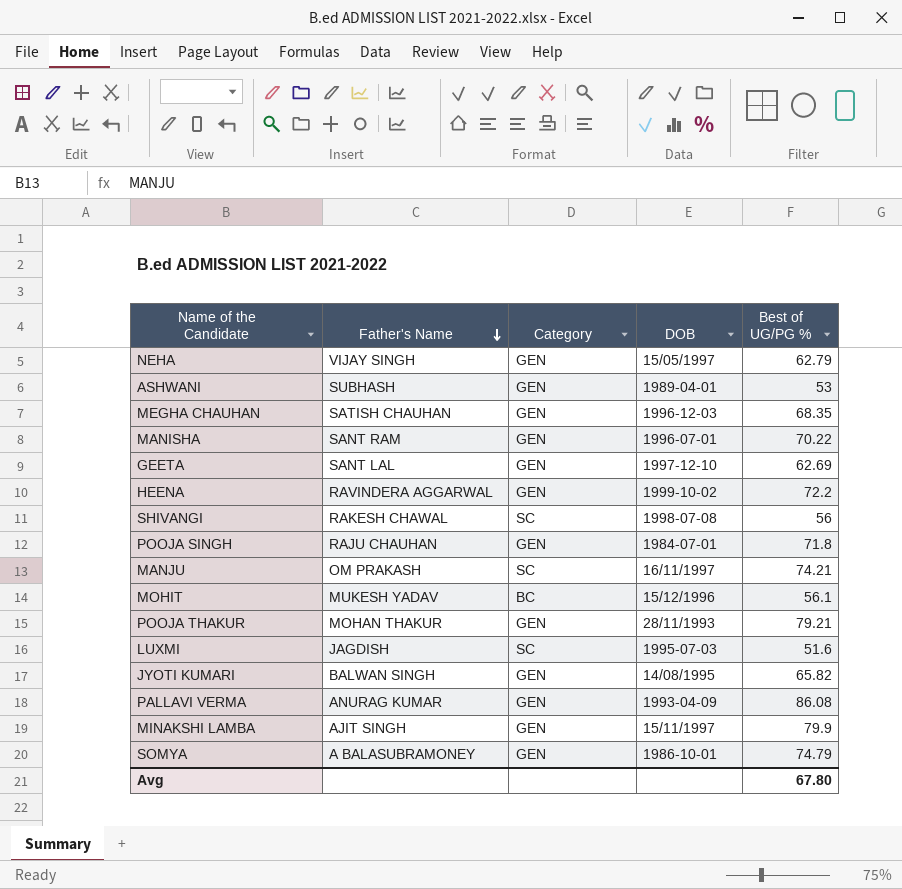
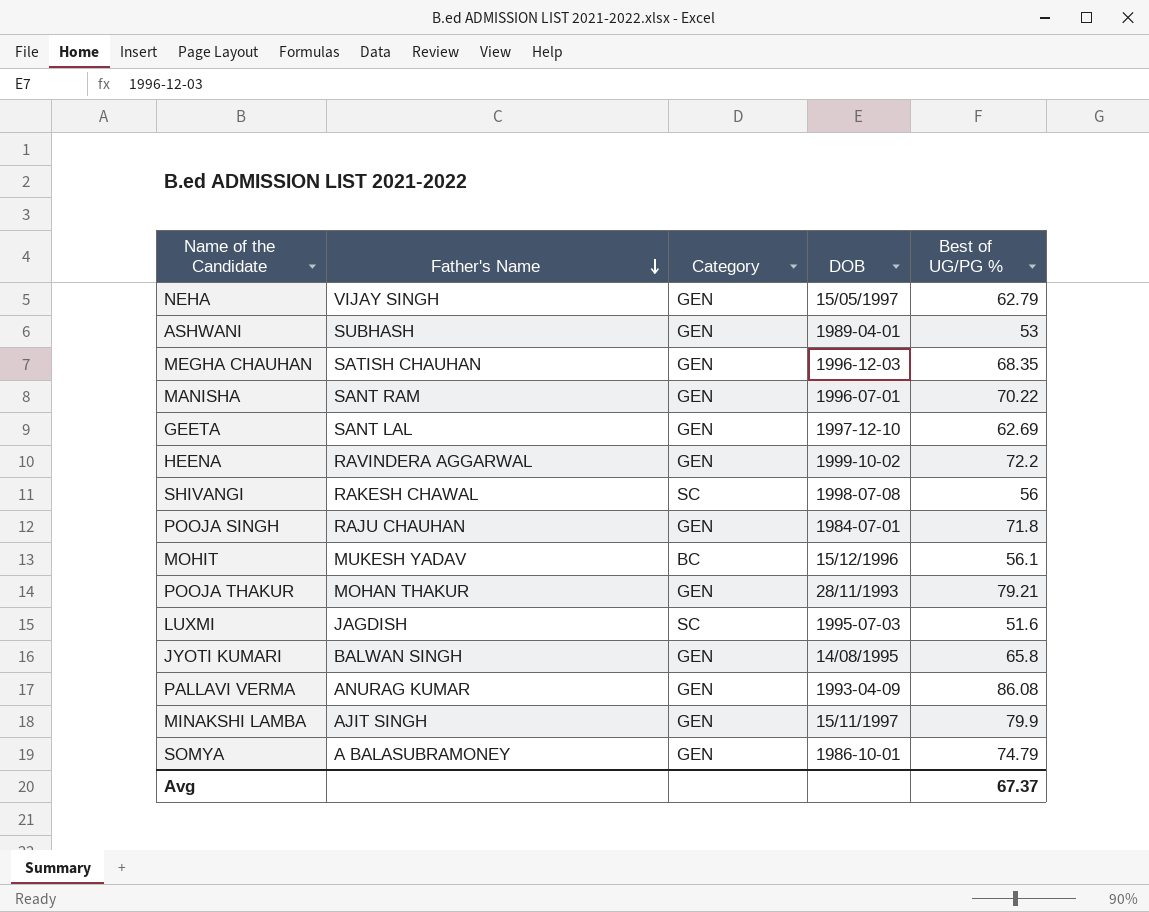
row MANJU: OM PRAKASH | SC | 16/11/1997 | 74.21 -> none
JYOTI KUMARI | Best of UG/PG %: 65.82 -> 65.8
Avg | Best of UG/PG %: 67.80 -> 67.37

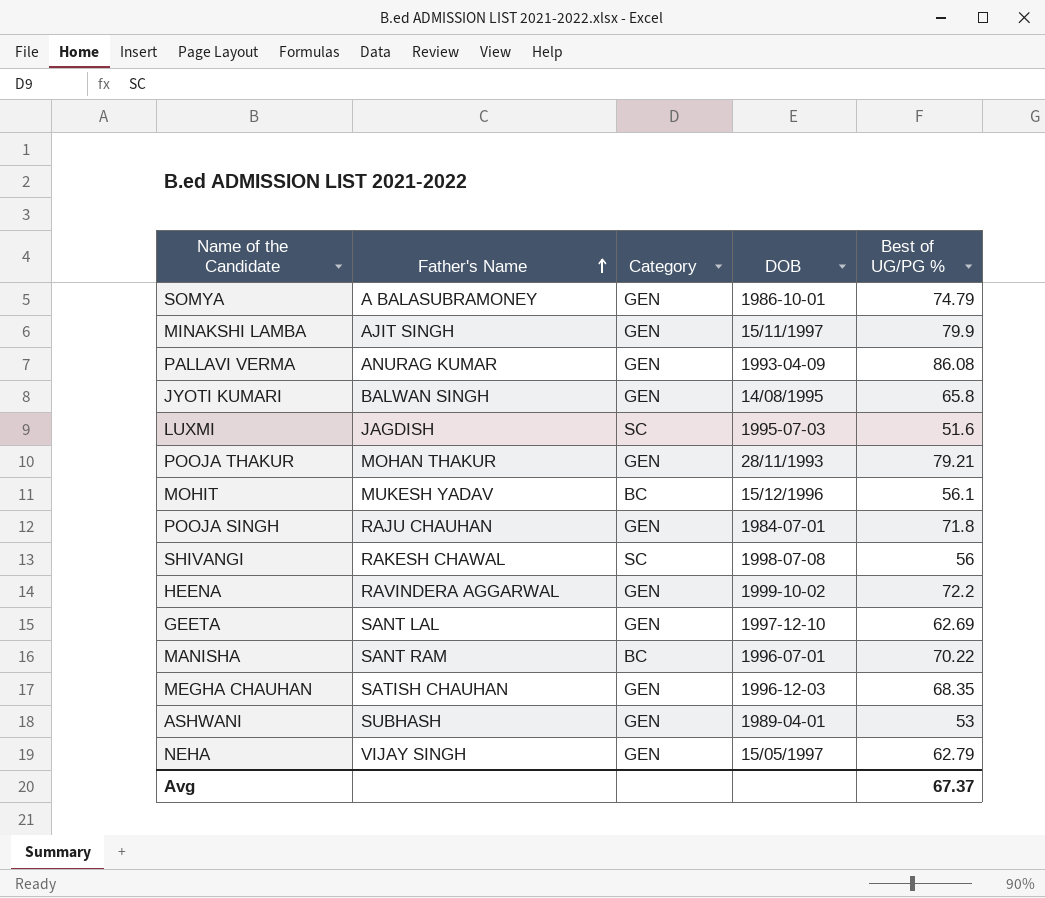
row order: Father's Name descending -> Father's Name ascending
MANISHA | Category: GEN -> BC

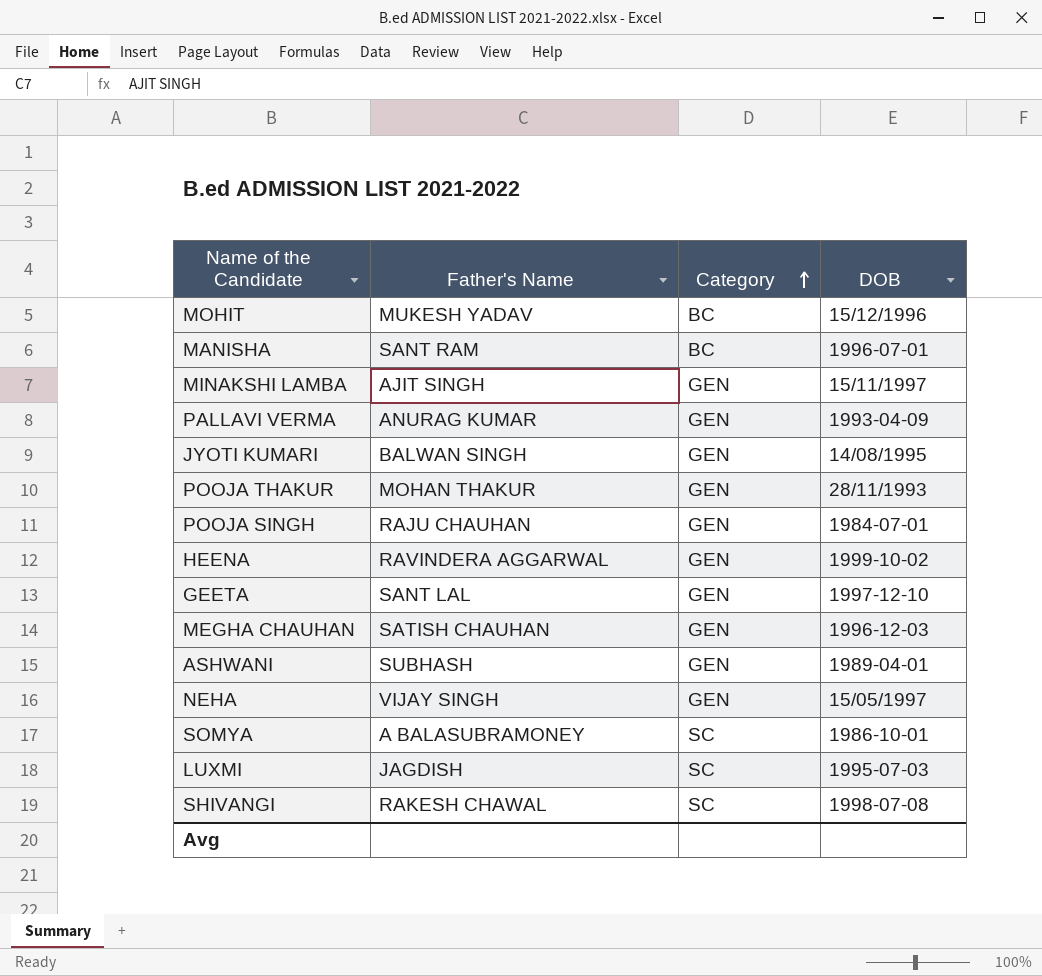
row order: Father's Name ascending -> Category ascending
column Best of UG/PG % | position: 5 -> none
SOMYA | Category: GEN -> SC

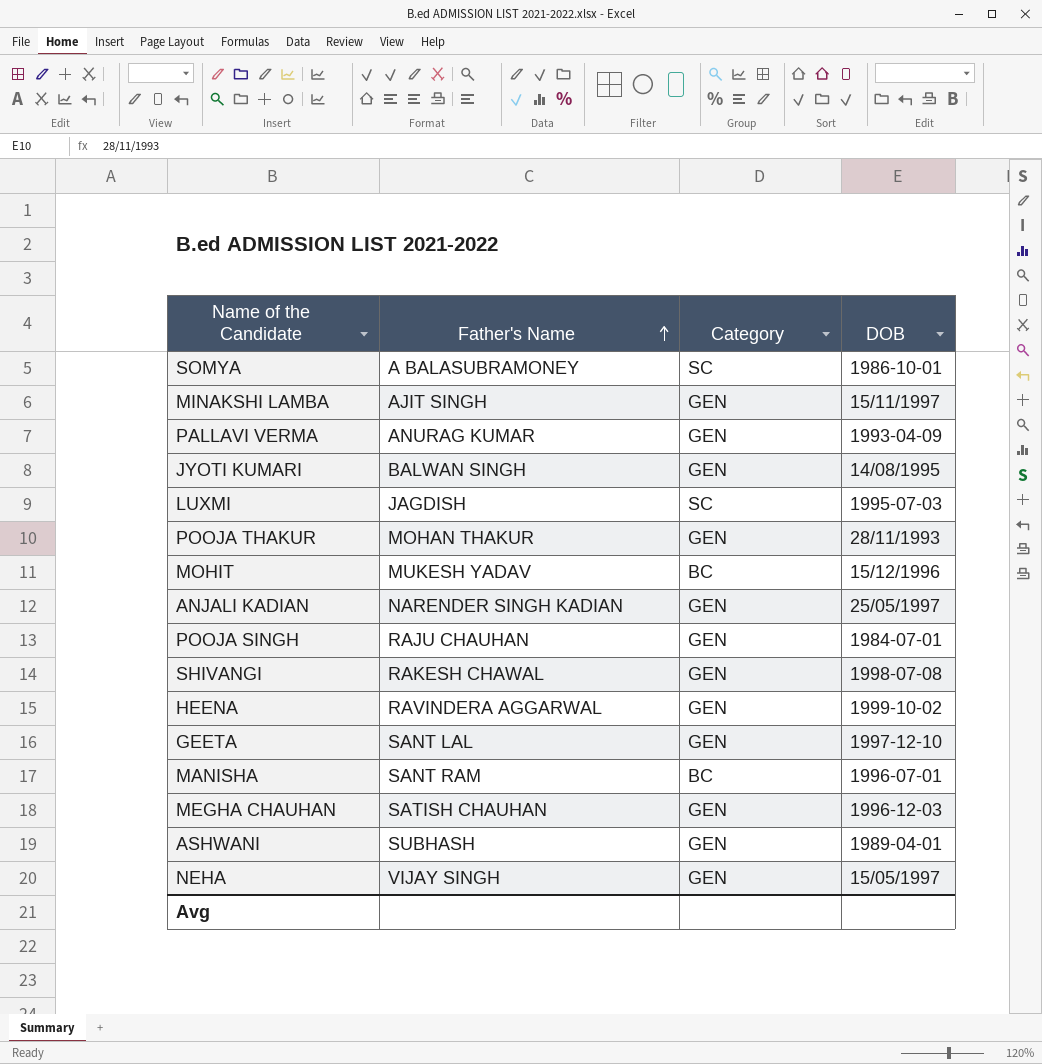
row order: Category ascending -> Father's Name ascending
row ANJALI KADIAN: none -> NARENDER SINGH KADIAN | GEN | 25/05/1997
SHIVANGI | Category: SC -> GEN

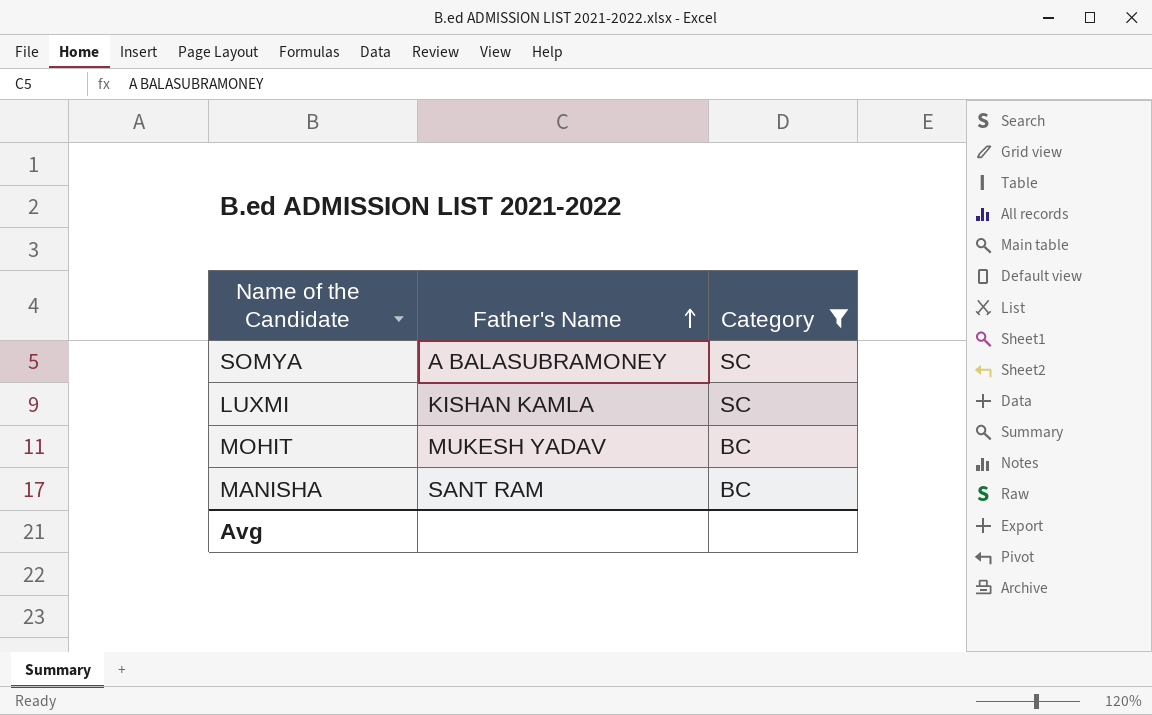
filter: none -> Category != GEN
column DOB | position: 4 -> none
LUXMI | Father's Name: JAGDISH -> KISHAN KAMLA

